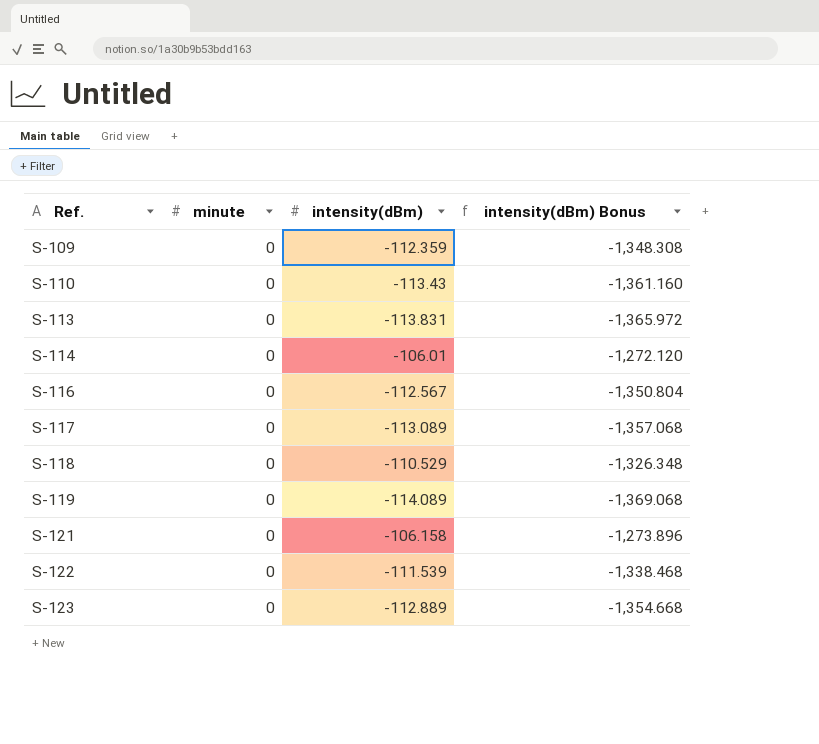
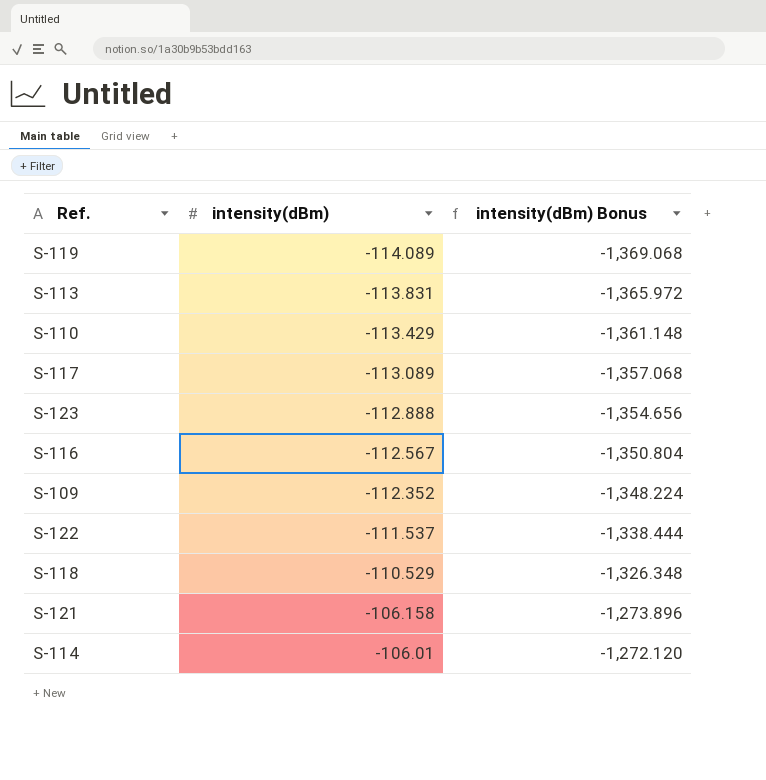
row order: Ref. ascending -> intensity(dBm) ascending
column minute | position: 2 -> none
S-110 | intensity(dBm): -113.43 -> -113.429
S-110 | intensity(dBm) Bonus: -1,361.160 -> -1,361.148
S-123 | intensity(dBm): -112.889 -> -112.888
S-123 | intensity(dBm) Bonus: -1,354.668 -> -1,354.656
S-109 | intensity(dBm): -112.359 -> -112.352
S-109 | intensity(dBm) Bonus: -1,348.308 -> -1,348.224
S-122 | intensity(dBm): -111.539 -> -111.537
S-122 | intensity(dBm) Bonus: -1,338.468 -> -1,338.444

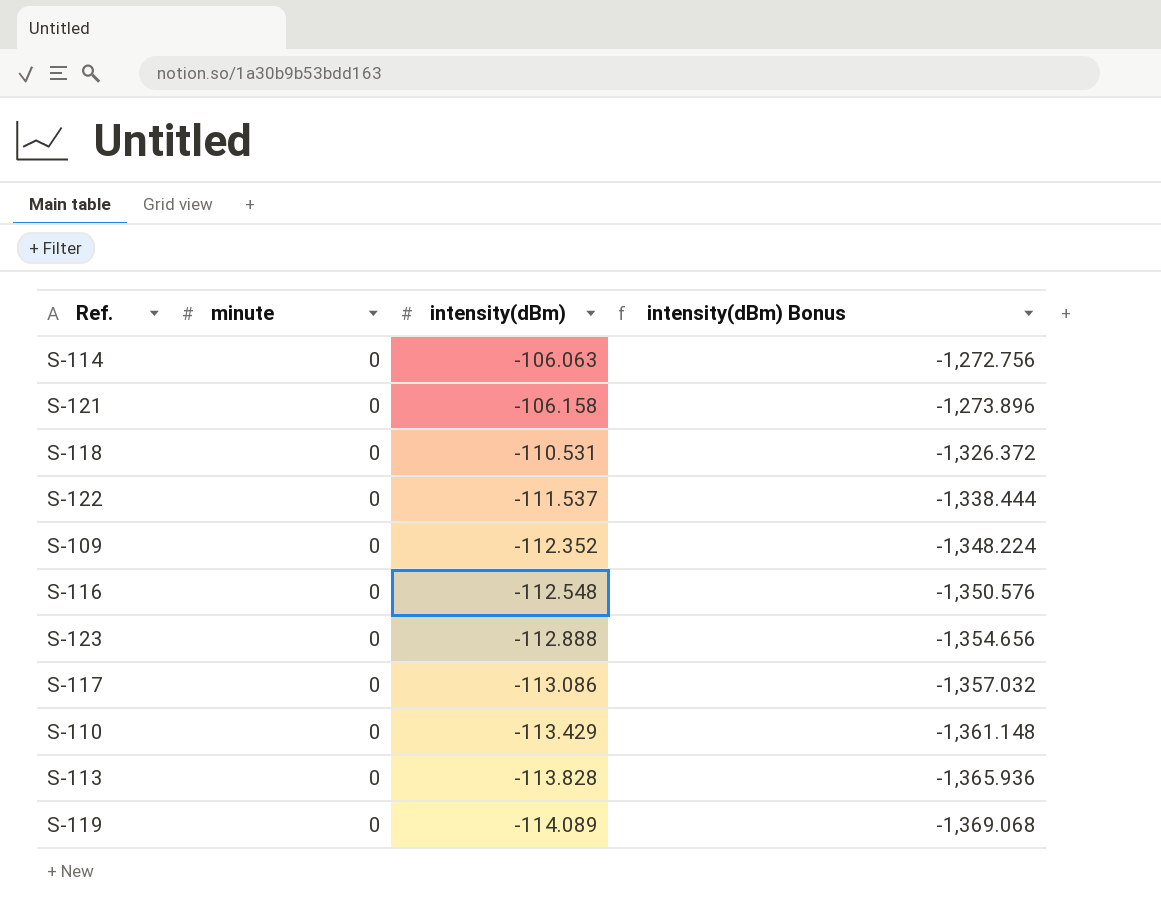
row order: intensity(dBm) ascending -> intensity(dBm) descending
column minute | position: none -> 2
S-114 | intensity(dBm): -106.01 -> -106.063
S-114 | intensity(dBm) Bonus: -1,272.120 -> -1,272.756
S-118 | intensity(dBm): -110.529 -> -110.531
S-118 | intensity(dBm) Bonus: -1,326.348 -> -1,326.372
S-116 | intensity(dBm): -112.567 -> -112.548
S-116 | intensity(dBm) Bonus: -1,350.804 -> -1,350.576
S-117 | intensity(dBm): -113.089 -> -113.086
S-117 | intensity(dBm) Bonus: -1,357.068 -> -1,357.032
S-113 | intensity(dBm): -113.831 -> -113.828
S-113 | intensity(dBm) Bonus: -1,365.972 -> -1,365.936

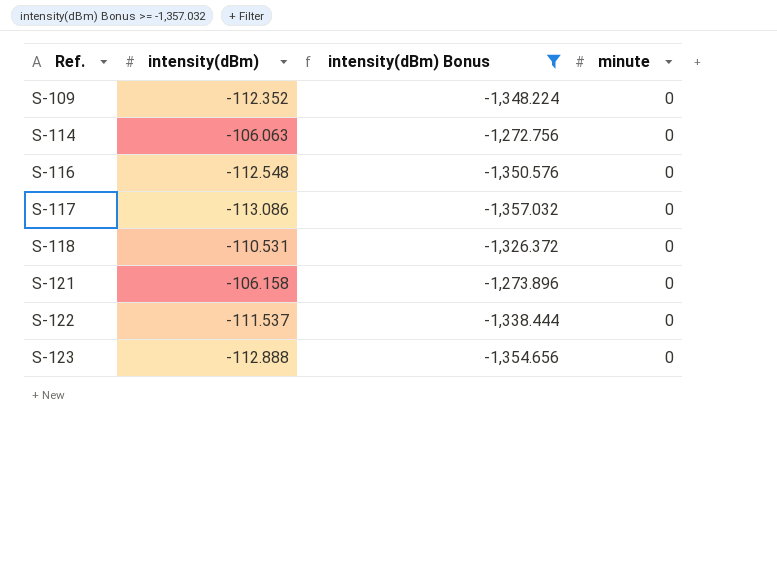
filter: none -> intensity(dBm) Bonus >= -1,357.032
row order: intensity(dBm) descending -> Ref. ascending
column minute | position: 2 -> 4

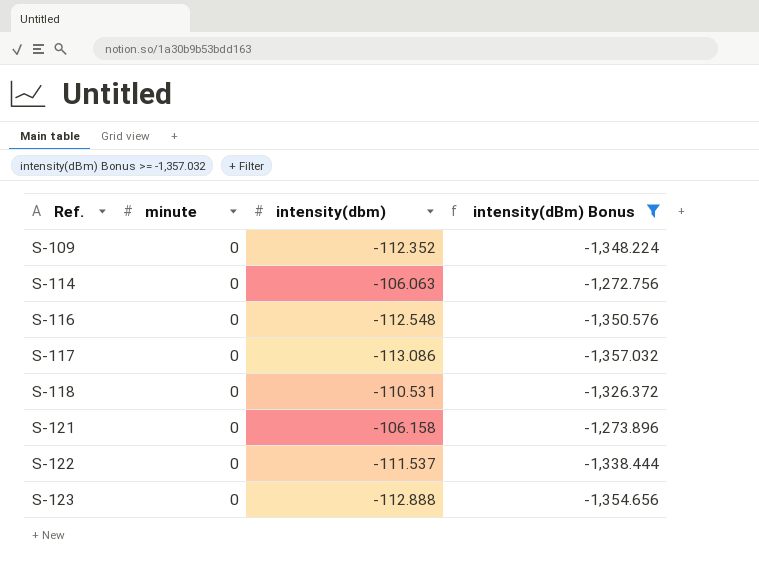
column minute | position: 4 -> 2
column name: intensity(dBm) -> intensity(dbm)

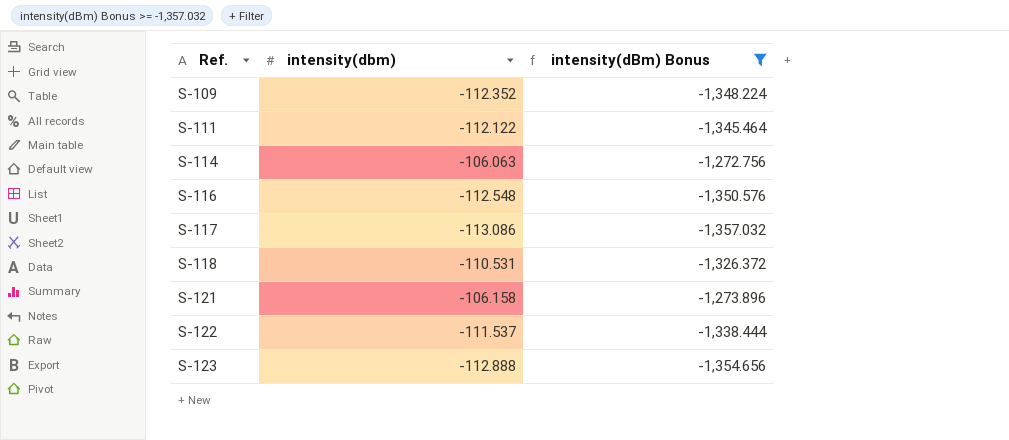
column minute | position: 2 -> none
row S-111: none -> -112.122 | -1,345.464

